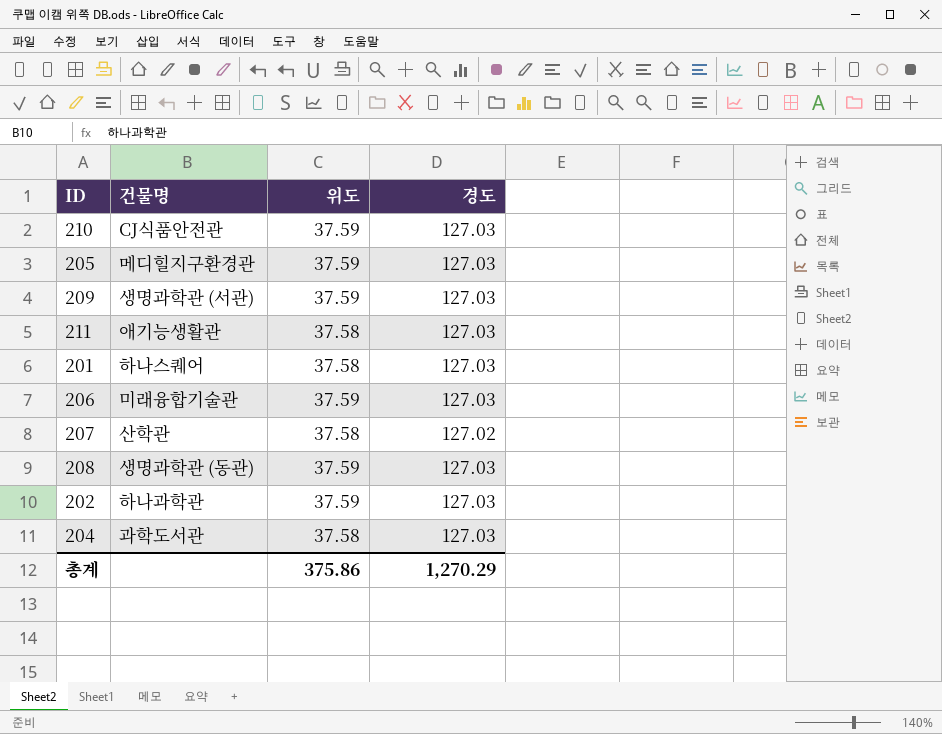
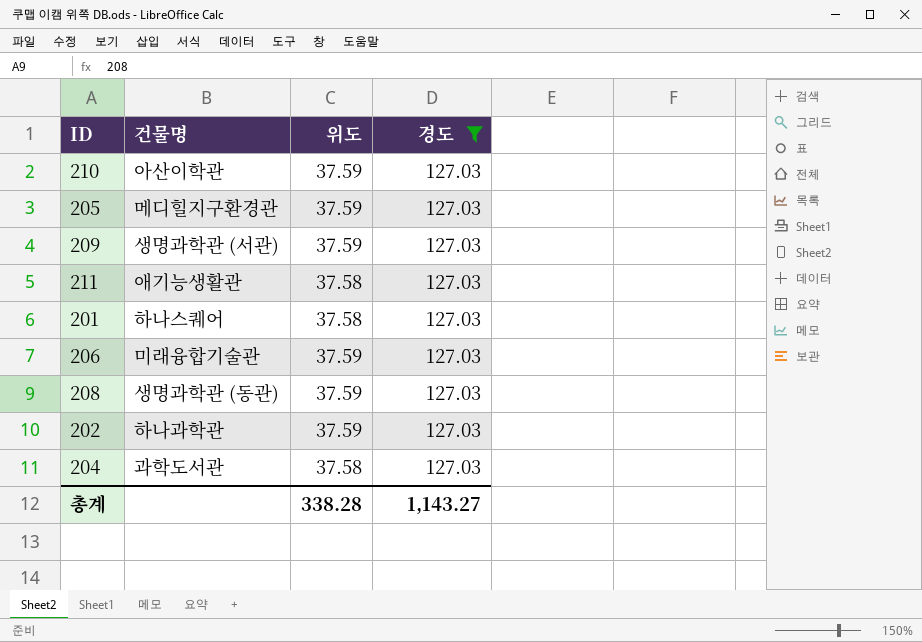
filter: none -> 경도 = 127.03
210 | 건물명: CJ식품안전관 -> 아산이학관
총계 | 위도: 375.86 -> 338.28
총계 | 경도: 1,270.29 -> 1,143.27

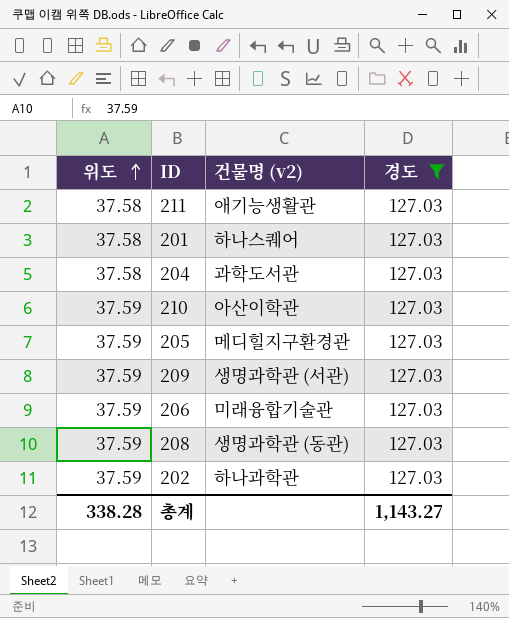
row order: none -> 위도 ascending
column 위도 | position: 3 -> 1
column name: 건물명 -> 건물명 (v2)

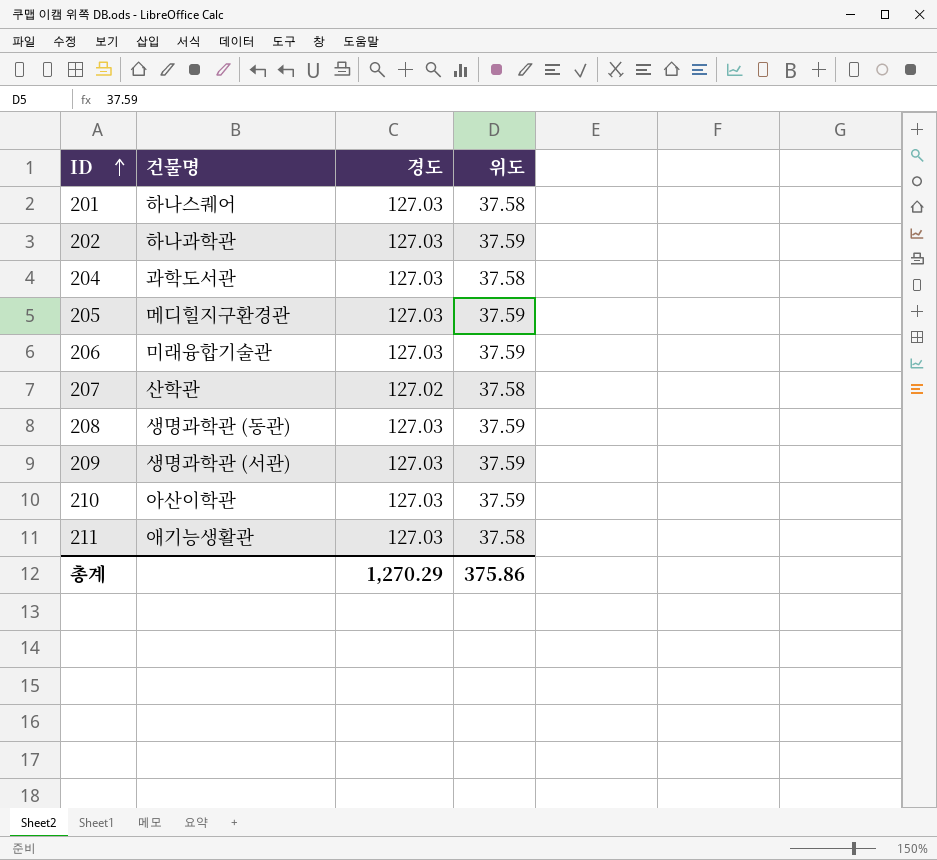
filter: 경도 = 127.03 -> none
row order: 위도 ascending -> ID ascending
column name: 건물명 (v2) -> 건물명
column 위도 | position: 1 -> 4
총계 | 경도: 1,143.27 -> 1,270.29
총계 | 위도: 338.28 -> 375.86

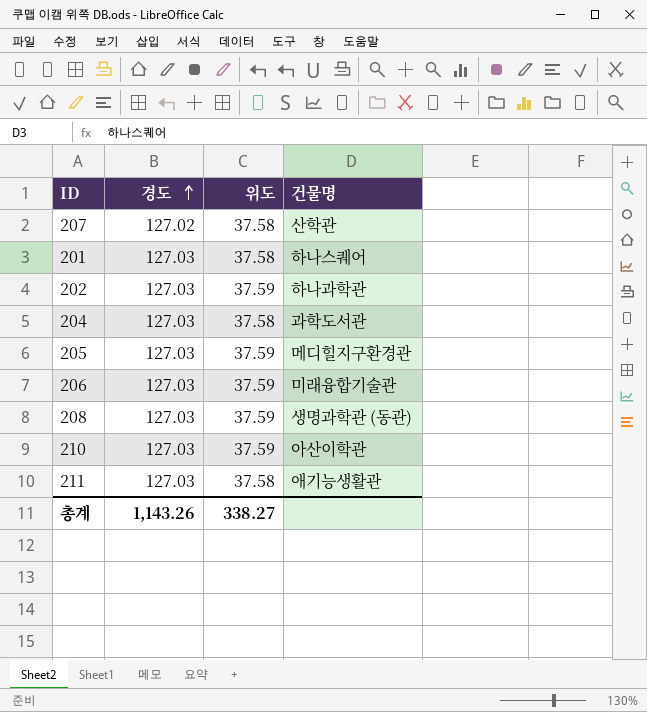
row order: ID ascending -> 경도 ascending
column 건물명 | position: 2 -> 4
row 209: 생명과학관 (서관) | 127.03 | 37.59 -> none
총계 | 경도: 1,270.29 -> 1,143.26
총계 | 위도: 375.86 -> 338.27

